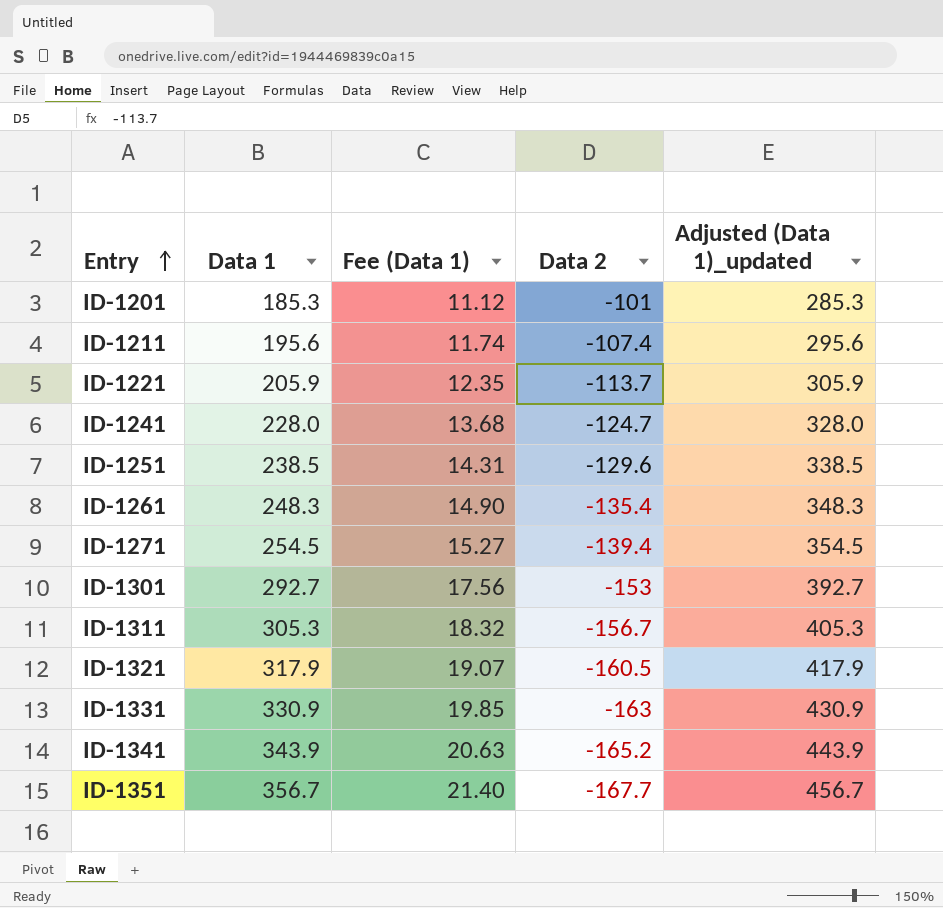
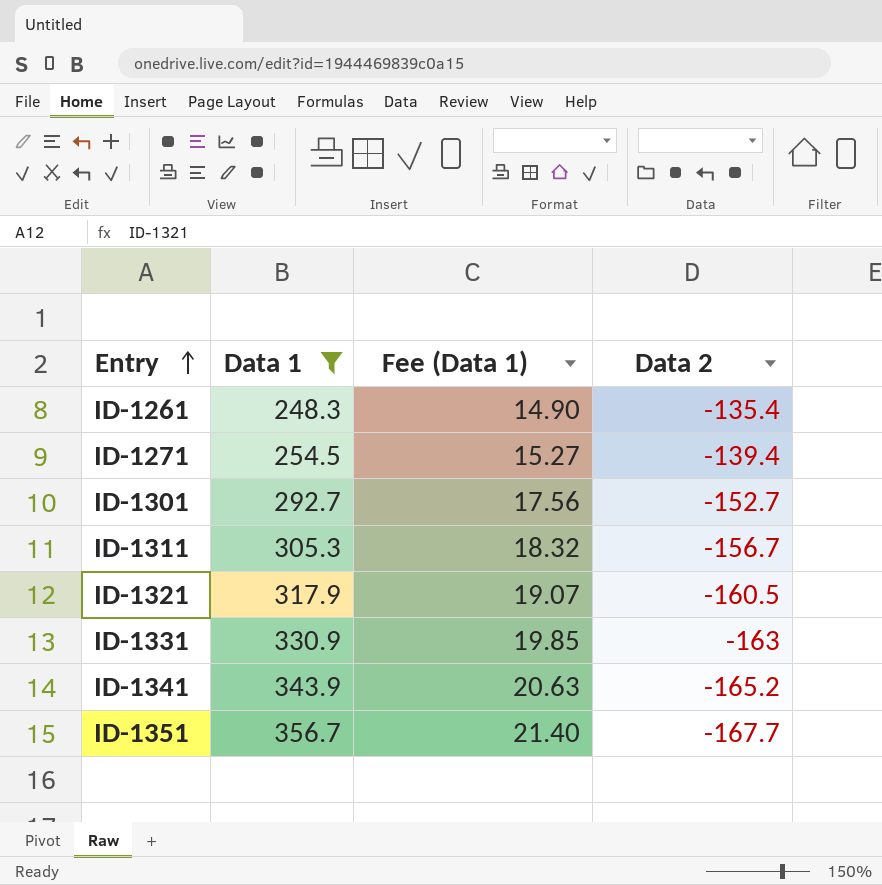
filter: none -> Data 1 >= 248.3
column Adjusted (Data 1)_updated | formula: [Data 1] + 100 -> none
ID-1301 | Data 2: -153 -> -152.7

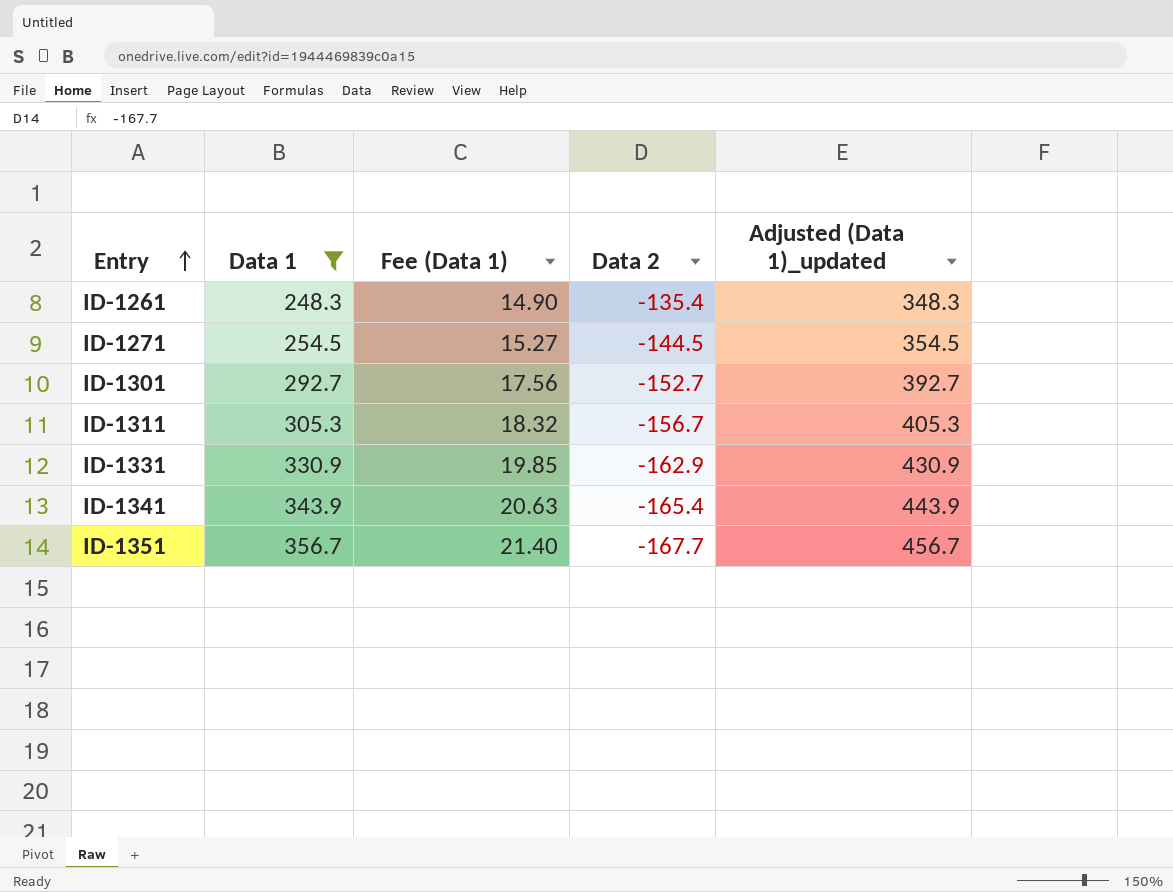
column Adjusted (Data 1)_updated | formula: none -> [Data 1] + 100
row ID-1321: 317.9 | 19.07 | -160.5 -> none
ID-1271 | Data 2: -139.4 -> -144.5
ID-1331 | Data 2: -163 -> -162.9
ID-1341 | Data 2: -165.2 -> -165.4

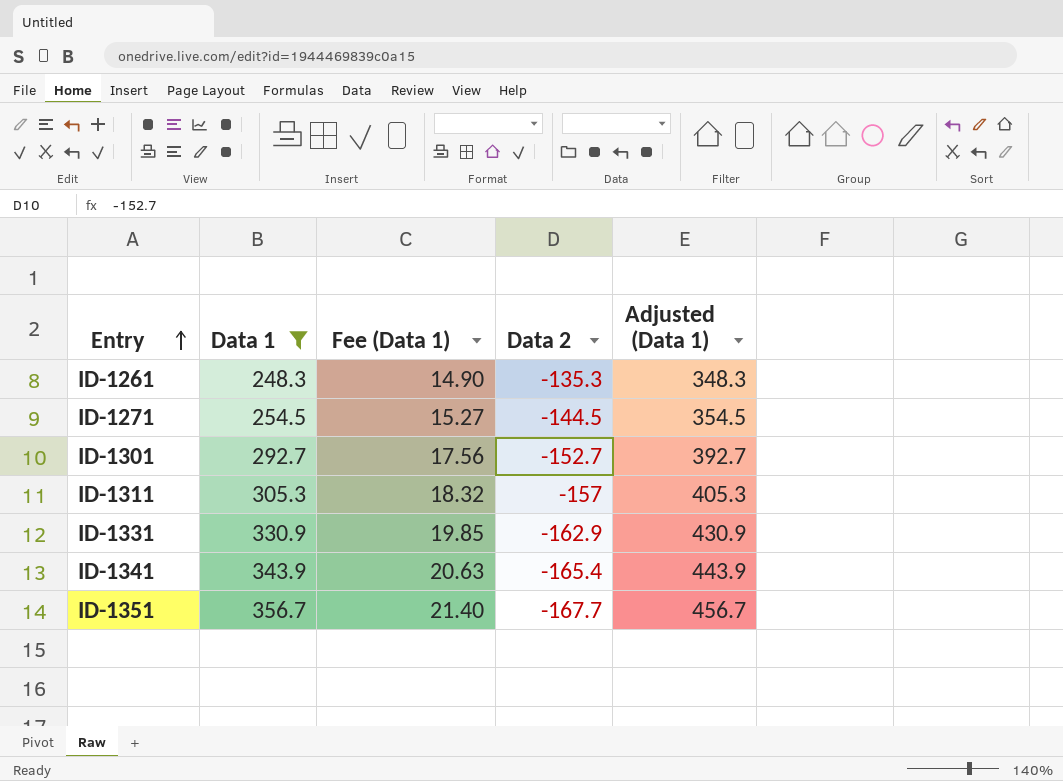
column name: Adjusted (Data 1)_updated -> Adjusted (Data 1)
ID-1261 | Data 2: -135.4 -> -135.3
ID-1311 | Data 2: -156.7 -> -157

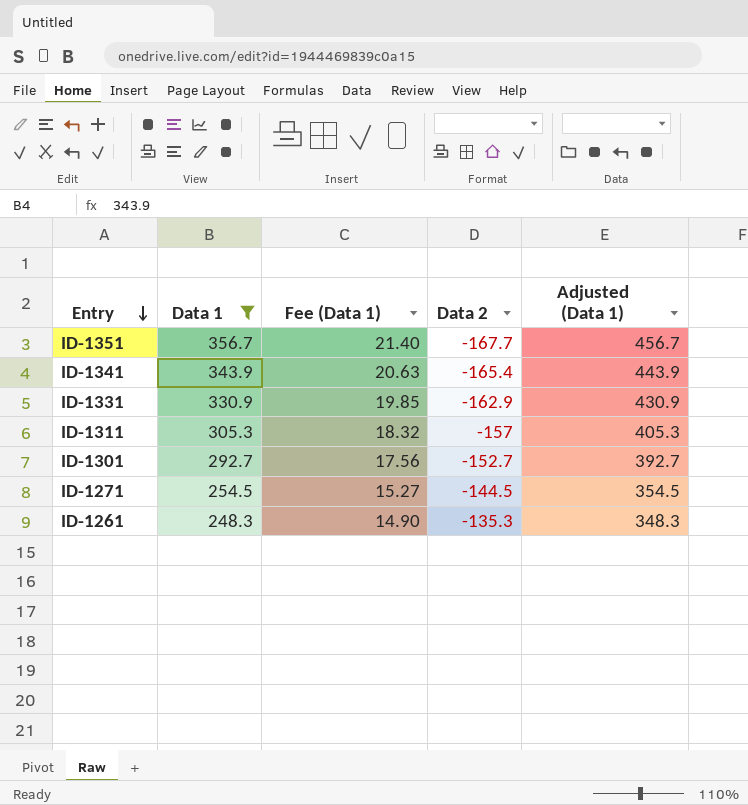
row order: Entry ascending -> Entry descending

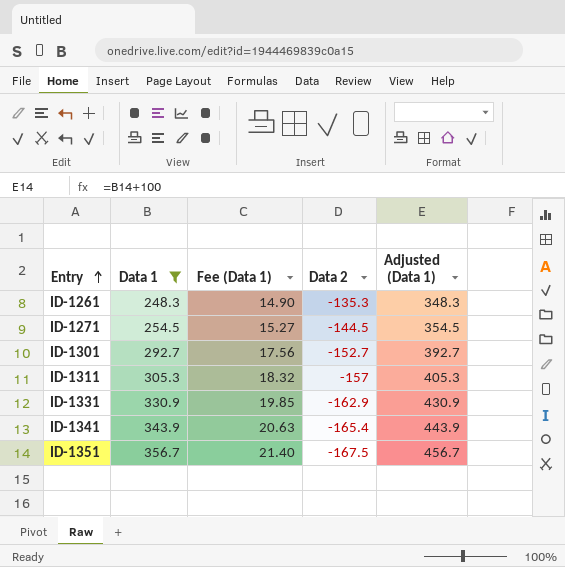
row order: Entry descending -> Entry ascending
ID-1351 | Data 2: -167.7 -> -167.5

